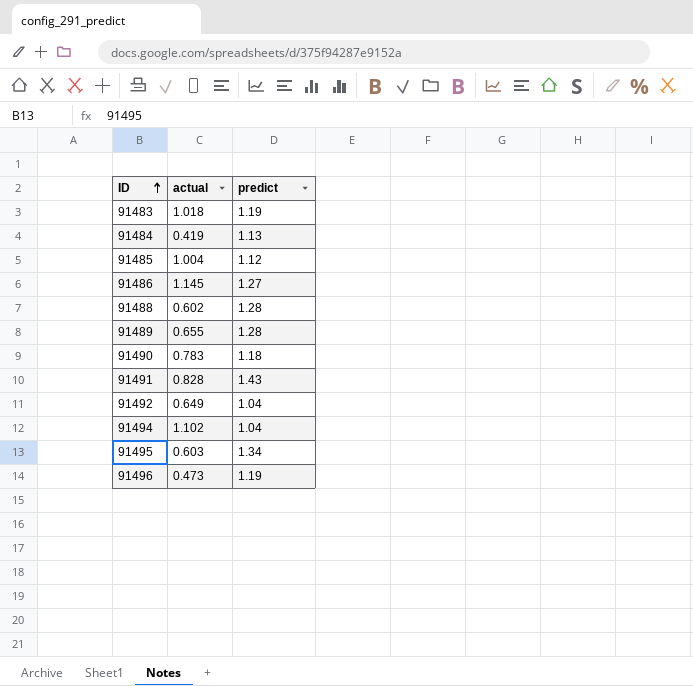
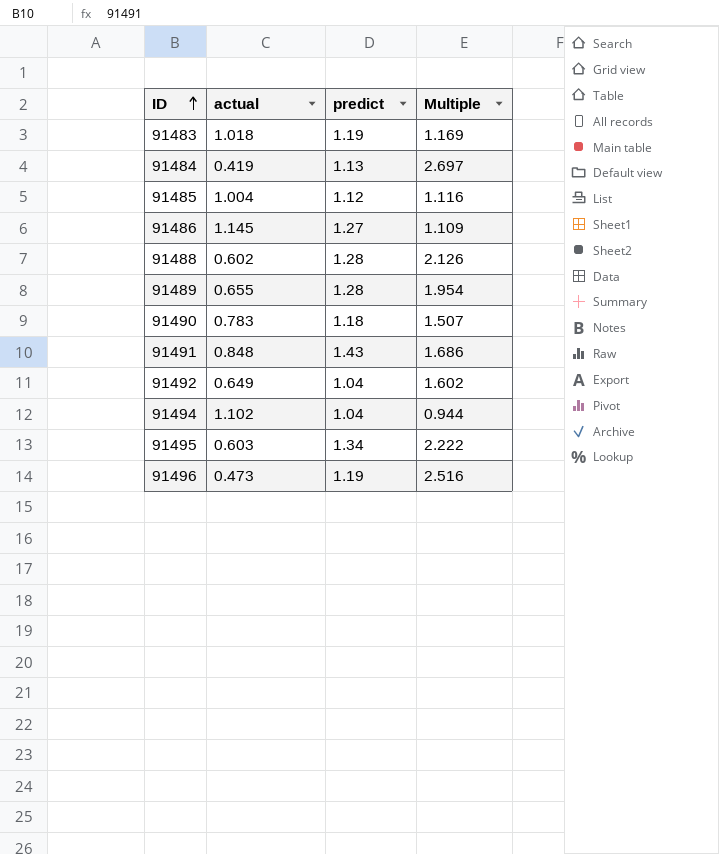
column Multiple | formula: none -> [predict] / [actual]
91491 | actual: 0.828 -> 0.848

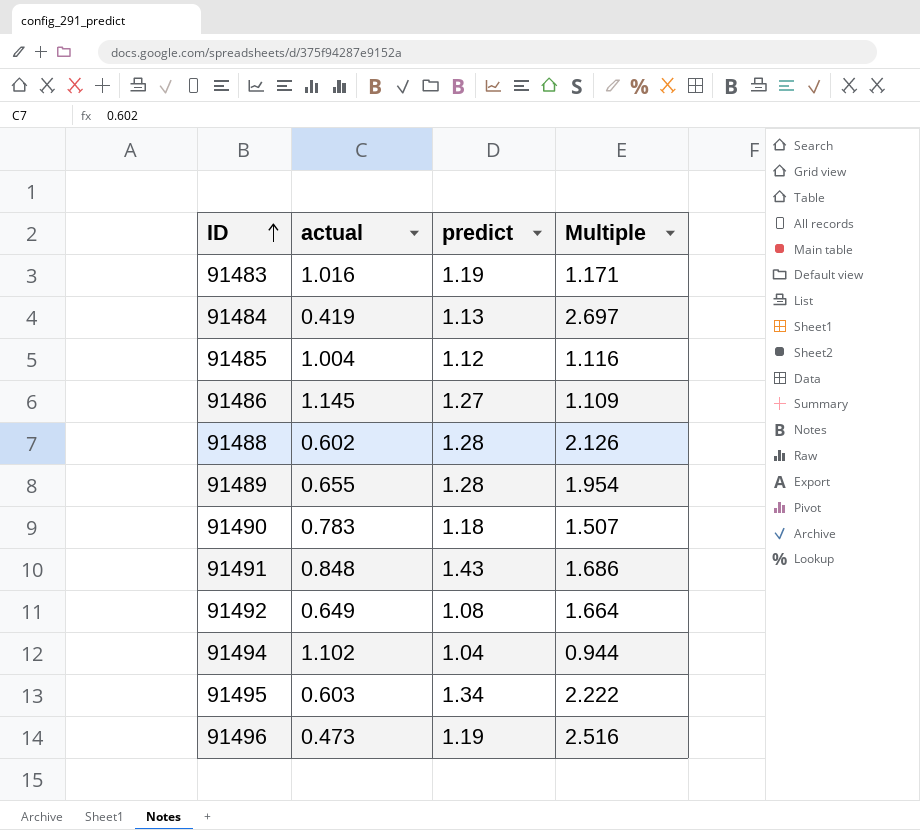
91483 | actual: 1.018 -> 1.016
91483 | Multiple: 1.169 -> 1.171
91492 | predict: 1.04 -> 1.08
91492 | Multiple: 1.602 -> 1.664

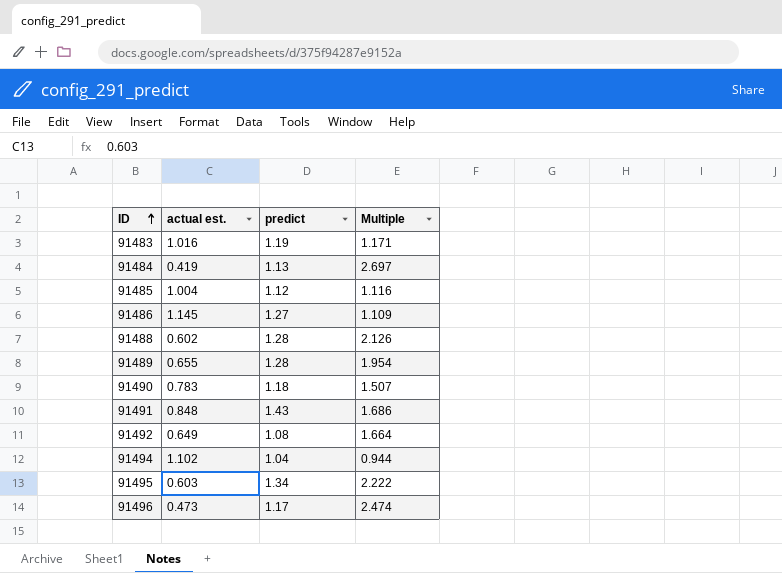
column name: actual -> actual est.
91496 | predict: 1.19 -> 1.17
91496 | Multiple: 2.516 -> 2.474

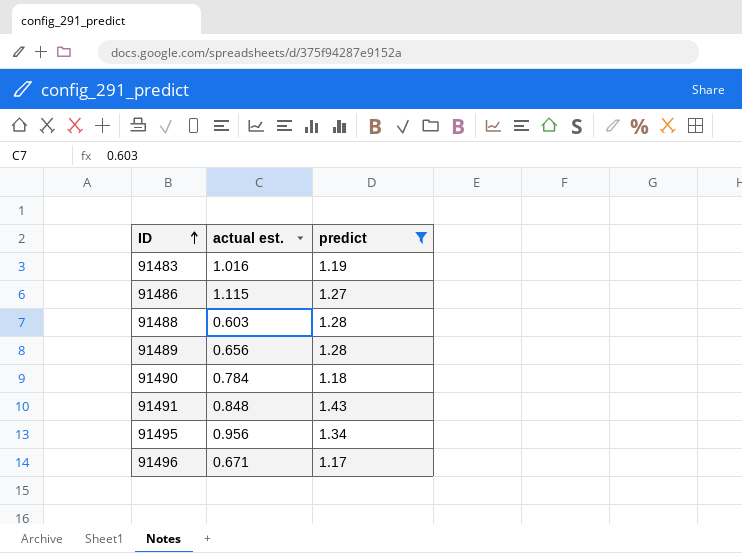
filter: none -> predict >= 1.17
column Multiple | formula: [predict] / [actual est.] -> none
91486 | actual est.: 1.145 -> 1.115
91488 | actual est.: 0.602 -> 0.603
91489 | actual est.: 0.655 -> 0.656
91490 | actual est.: 0.783 -> 0.784
91495 | actual est.: 0.603 -> 0.956
91496 | actual est.: 0.473 -> 0.671

